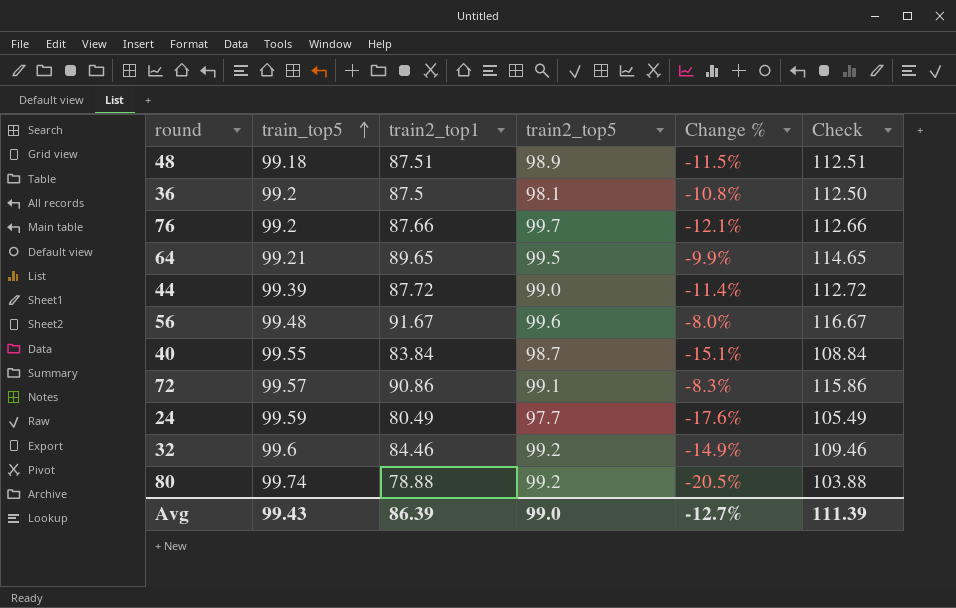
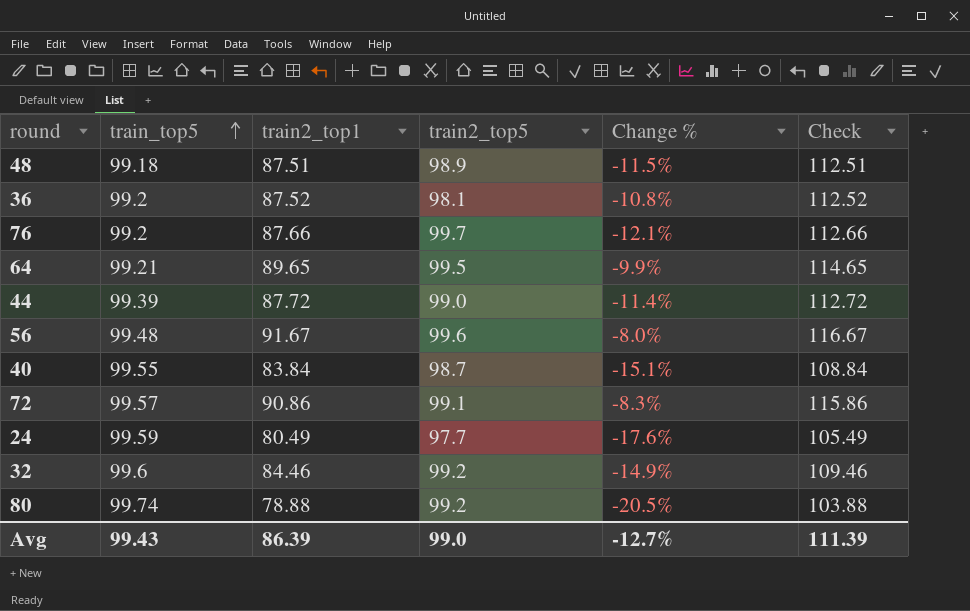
36 | train2_top1: 87.5 -> 87.52
36 | Check: 112.50 -> 112.52

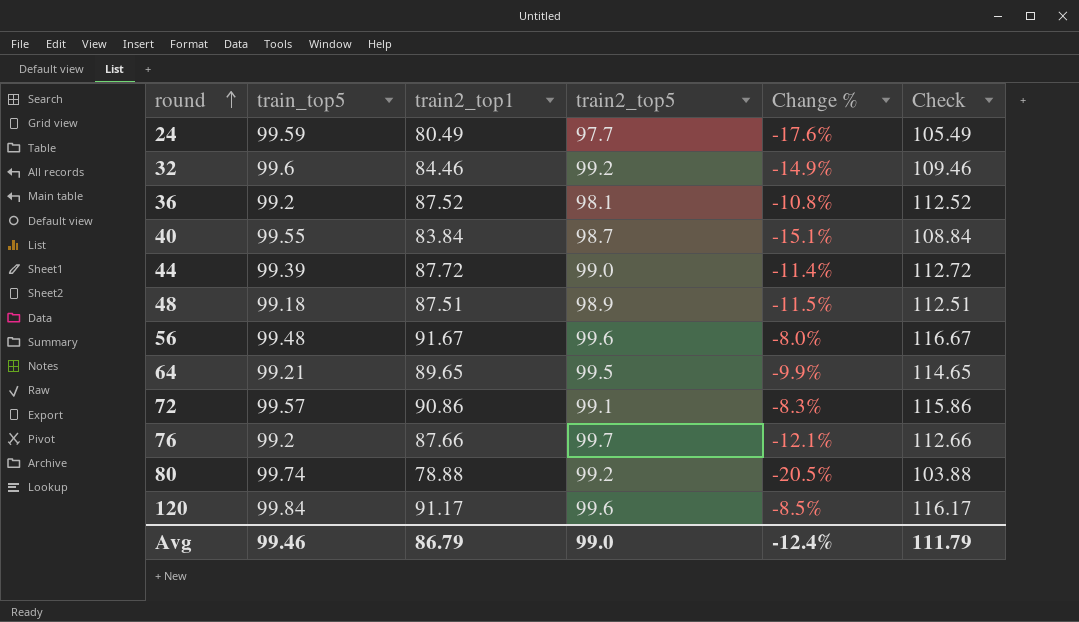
row order: train_top5 ascending -> round ascending
row 120: none -> 99.84 | 91.17 | 99.6 | -8.5% | 116.17
Avg | train_top5: 99.43 -> 99.46
Avg | train2_top1: 86.39 -> 86.79
Avg | Change %: -12.7% -> -12.4%
Avg | Check: 111.39 -> 111.79

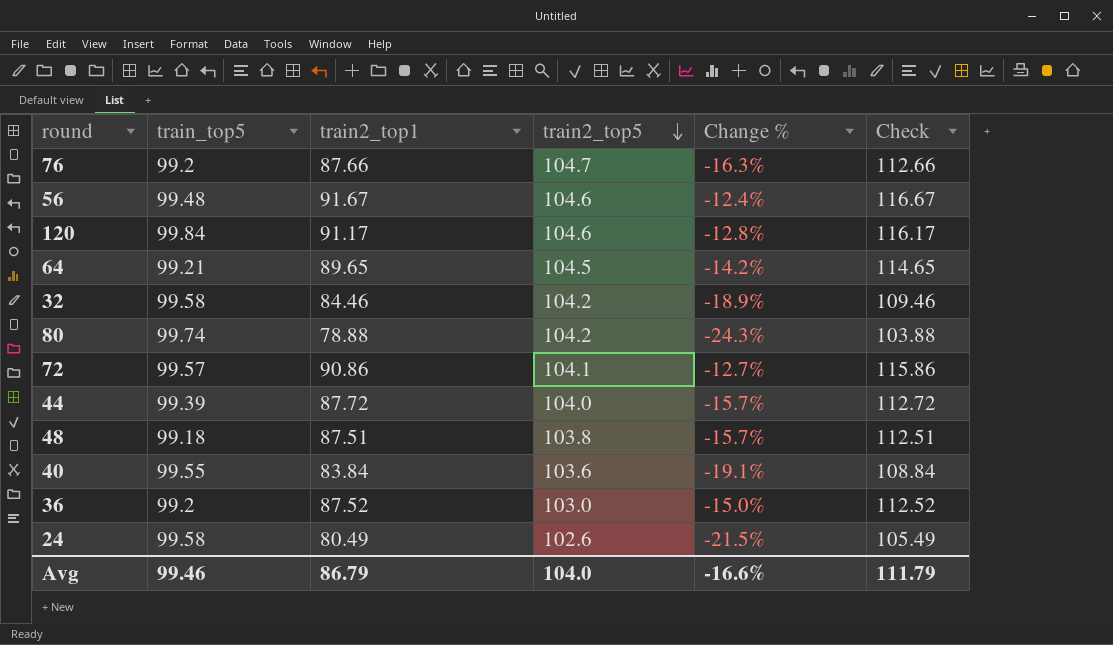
row order: round ascending -> train2_top5 descending
76 | train2_top5: 99.7 -> 104.7
76 | Change %: -12.1% -> -16.3%
56 | train2_top5: 99.6 -> 104.6
56 | Change %: -8.0% -> -12.4%
120 | train2_top5: 99.6 -> 104.6
120 | Change %: -8.5% -> -12.8%
64 | train2_top5: 99.5 -> 104.5
64 | Change %: -9.9% -> -14.2%
32 | train_top5: 99.6 -> 99.58
32 | train2_top5: 99.2 -> 104.2
32 | Change %: -14.9% -> -18.9%
80 | train2_top5: 99.2 -> 104.2
80 | Change %: -20.5% -> -24.3%
72 | train2_top5: 99.1 -> 104.1
72 | Change %: -8.3% -> -12.7%
44 | train2_top5: 99.0 -> 104.0
44 | Change %: -11.4% -> -15.7%
48 | train2_top5: 98.9 -> 103.8
48 | Change %: -11.5% -> -15.7%
40 | train2_top5: 98.7 -> 103.6
40 | Change %: -15.1% -> -19.1%
36 | train2_top5: 98.1 -> 103.0
36 | Change %: -10.8% -> -15.0%
24 | train_top5: 99.59 -> 99.58
24 | train2_top5: 97.7 -> 102.6
24 | Change %: -17.6% -> -21.5%
Avg | train2_top5: 99.0 -> 104.0
Avg | Change %: -12.4% -> -16.6%

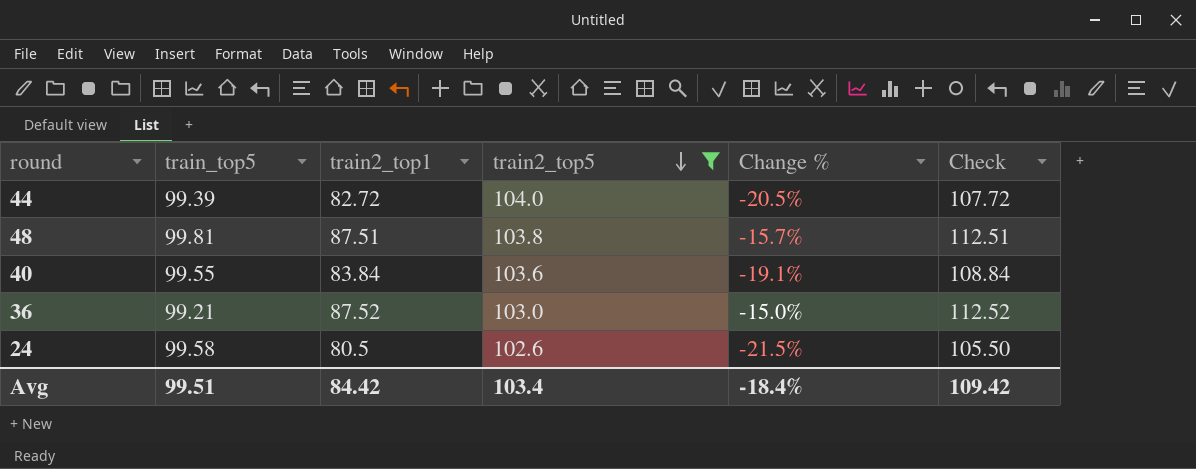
filter: none -> train2_top5 <= 104.0
44 | train2_top1: 87.72 -> 82.72
44 | Change %: -15.7% -> -20.5%
44 | Check: 112.72 -> 107.72
48 | train_top5: 99.18 -> 99.81
36 | train_top5: 99.2 -> 99.21
24 | train2_top1: 80.49 -> 80.5
24 | Check: 105.49 -> 105.50
Avg | train_top5: 99.46 -> 99.51
Avg | train2_top1: 86.79 -> 84.42
Avg | train2_top5: 104.0 -> 103.4
Avg | Change %: -16.6% -> -18.4%
Avg | Check: 111.79 -> 109.42

